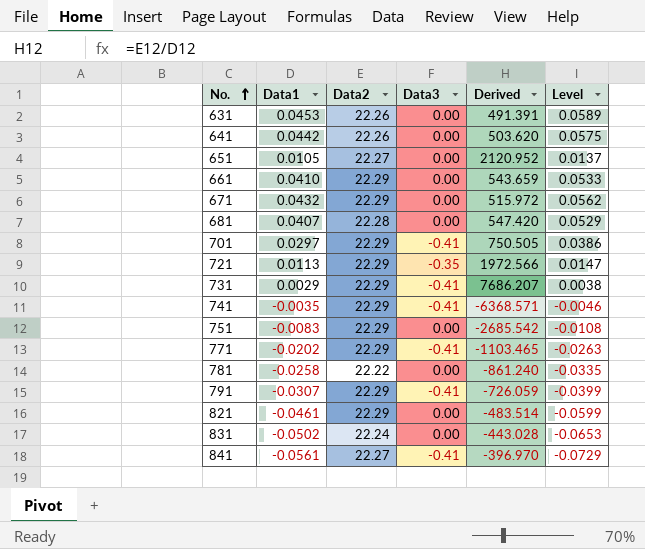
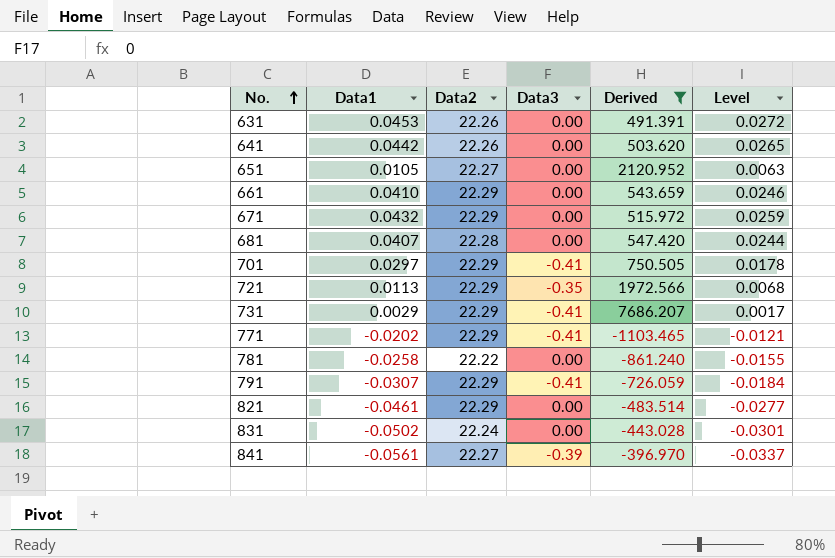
filter: none -> Derived >= -1103.465
column Level | formula: [Data1] * 1.3 -> [Data1] * 0.6
841 | Data3: -0.41 -> -0.39

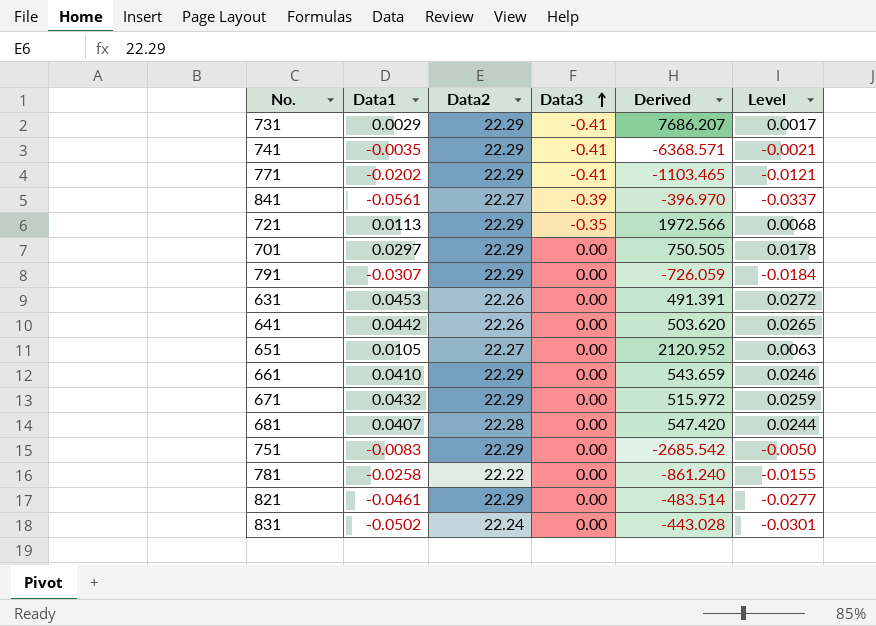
filter: Derived >= -1103.465 -> none
row order: No. ascending -> Data3 ascending
701 | Data3: -0.41 -> 0.00
791 | Data3: -0.41 -> 0.00

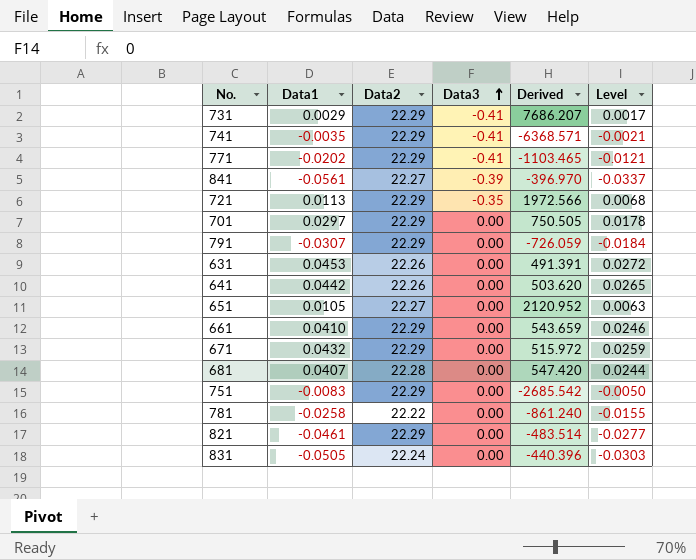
831 | Data1: -0.0502 -> -0.0505
831 | Derived: -443.028 -> -440.396
831 | Level: -0.0301 -> -0.0303

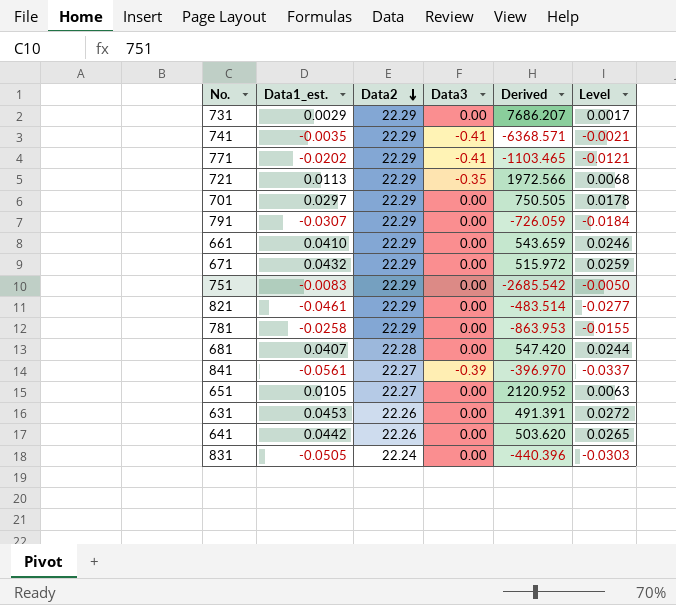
row order: Data3 ascending -> Data2 descending
column name: Data1 -> Data1_est.
731 | Data3: -0.41 -> 0.00
781 | Data2: 22.22 -> 22.29
781 | Derived: -861.240 -> -863.953

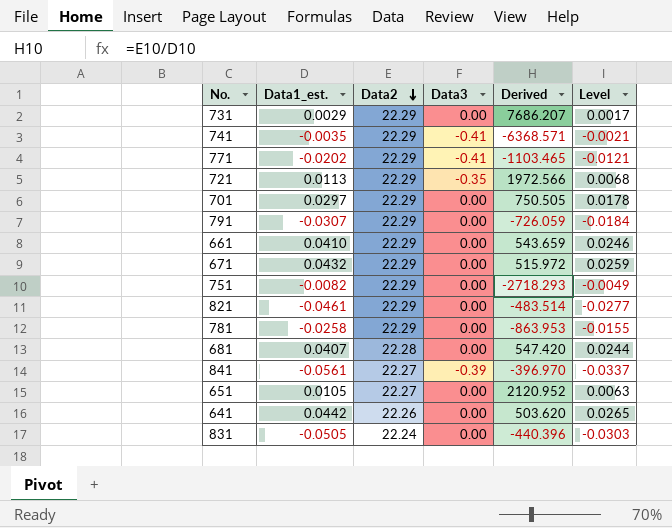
row 631: 0.0453 | 22.26 | 0.00 | 491.391 | 0.0272 -> none
751 | Data1_est.: -0.0083 -> -0.0082
751 | Derived: -2685.542 -> -2718.293
751 | Level: -0.0050 -> -0.0049

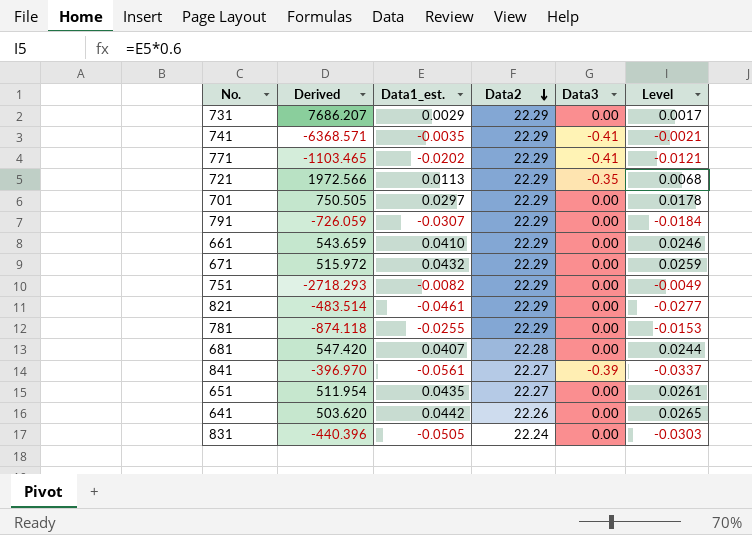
column Derived | position: 5 -> 2
781 | Derived: -863.953 -> -874.118
781 | Data1_est.: -0.0258 -> -0.0255
781 | Level: -0.0155 -> -0.0153
651 | Derived: 2120.952 -> 511.954
651 | Data1_est.: 0.0105 -> 0.0435
651 | Level: 0.0063 -> 0.0261

